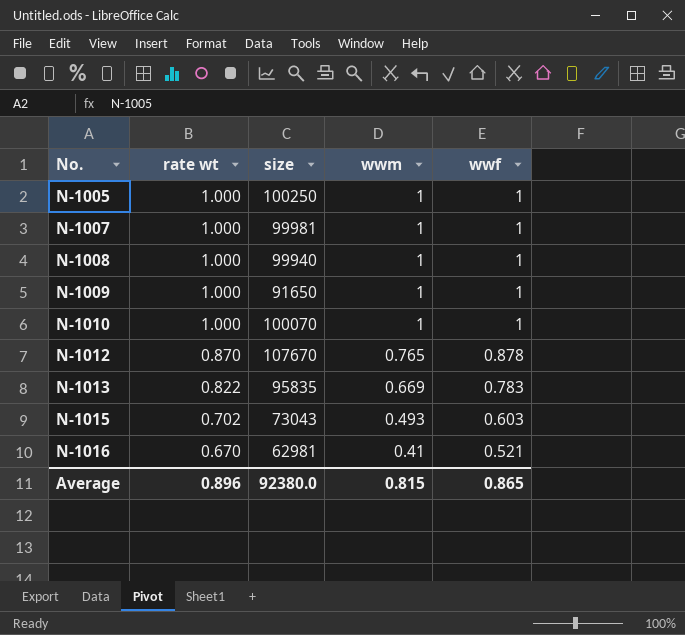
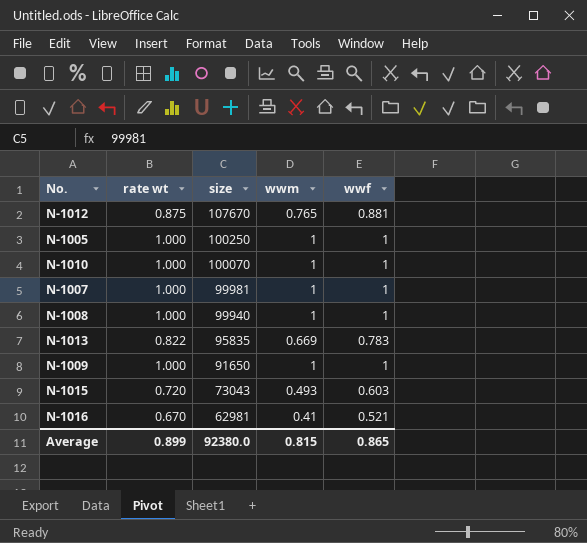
row order: No. ascending -> size descending
N-1012 | rate wt: 0.870 -> 0.875
N-1012 | wwf: 0.878 -> 0.881
N-1015 | rate wt: 0.702 -> 0.720
Average | rate wt: 0.896 -> 0.899

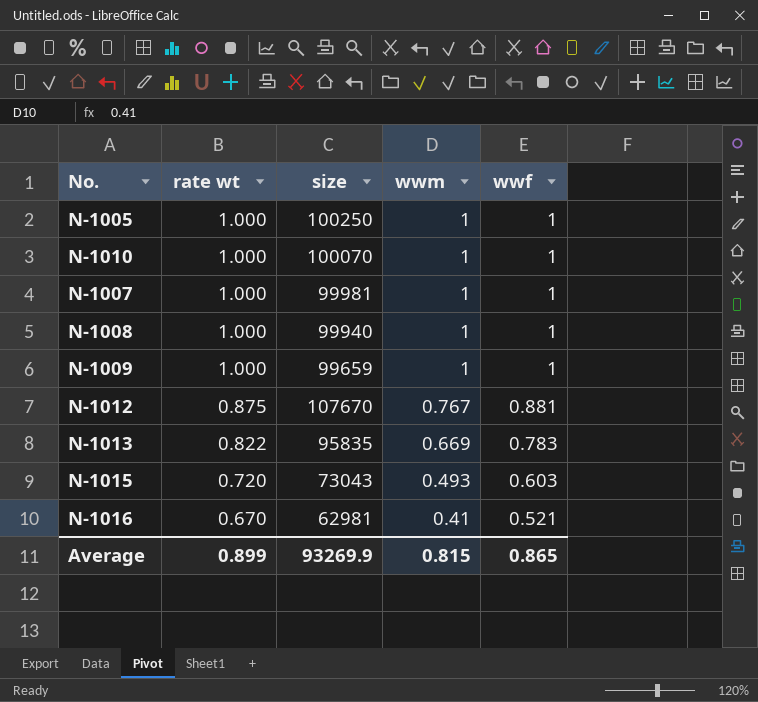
row order: size descending -> rate wt descending
N-1009 | size: 91650 -> 99659
N-1012 | wwm: 0.765 -> 0.767
Average | size: 92380.0 -> 93269.9

